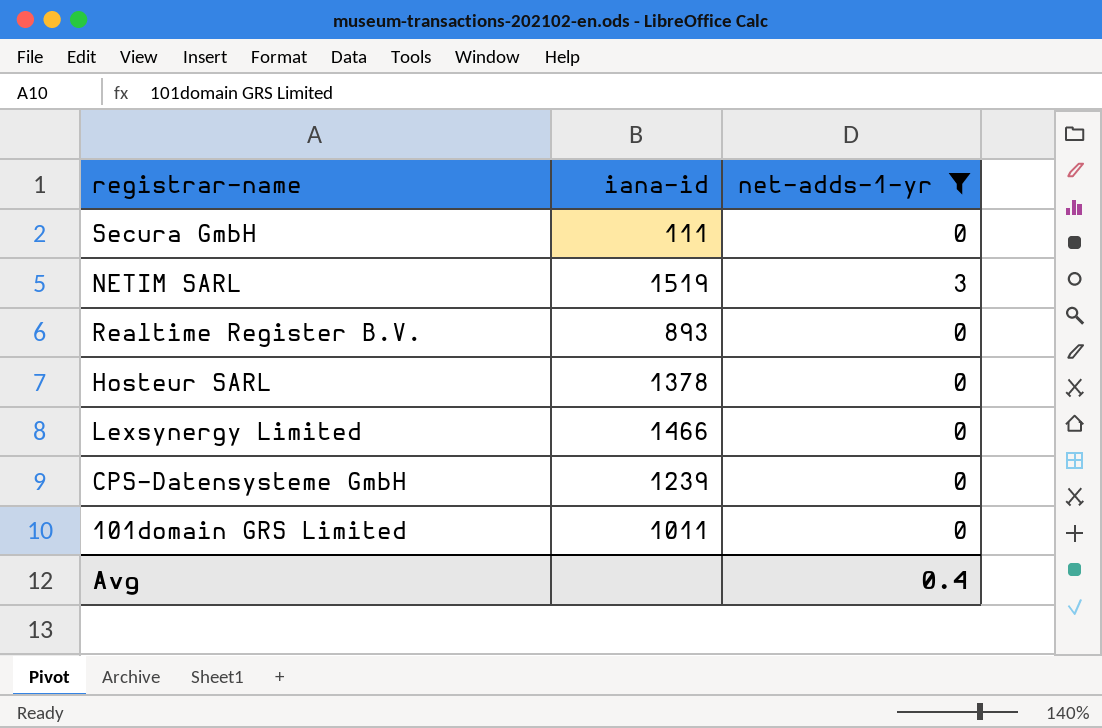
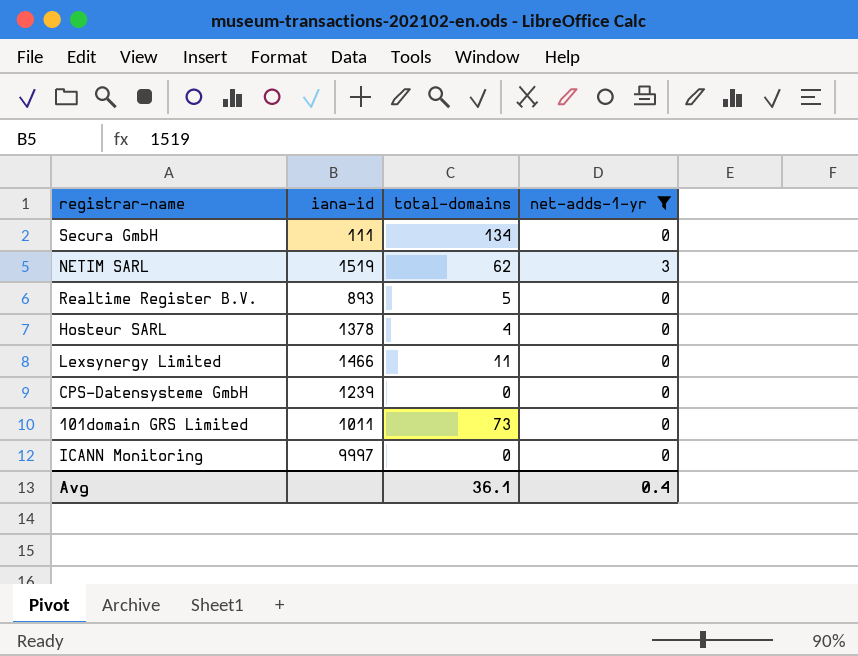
column total-domains | position: none -> 3
row ICANN Monitoring: none -> 9997 | 0 | 0

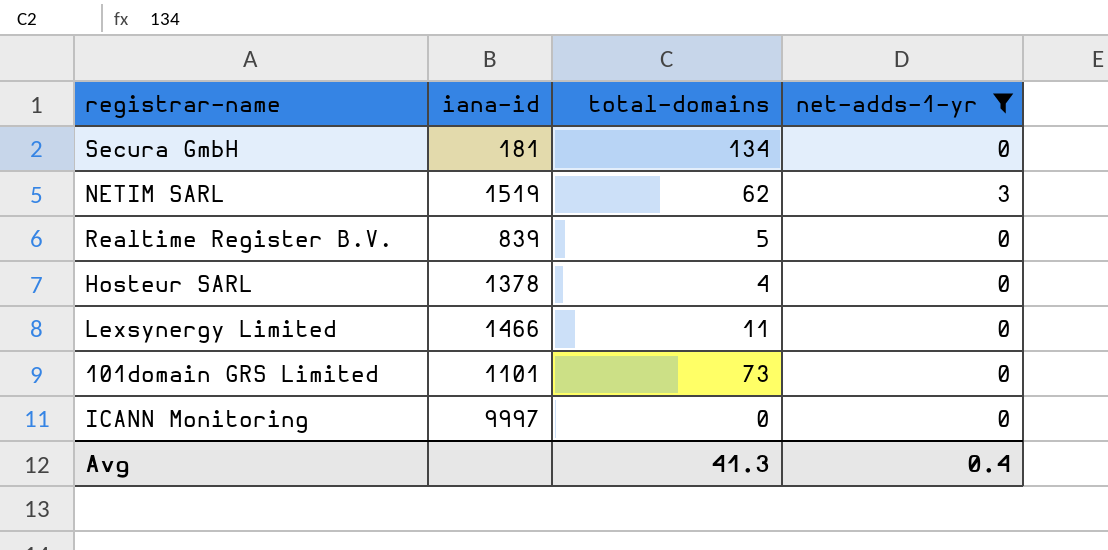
row CPS-Datensysteme GmbH: 1239 | 0 | 0 -> none
Secura GmbH | iana-id: 111 -> 181
Realtime Register B.V. | iana-id: 893 -> 839
101domain GRS Limited | iana-id: 1011 -> 1101
Avg | total-domains: 36.1 -> 41.3

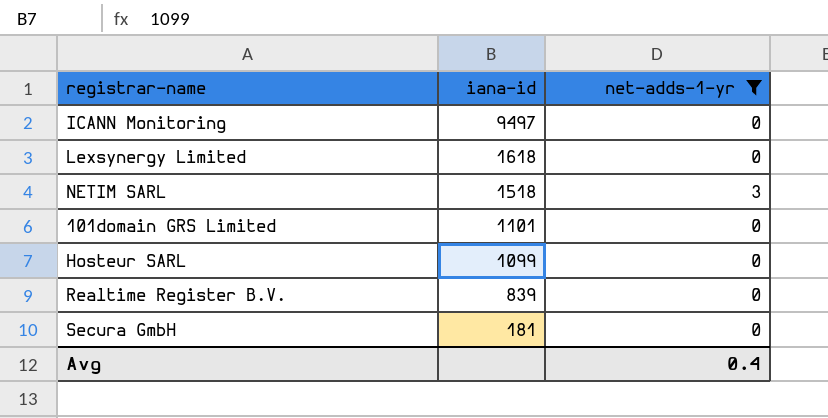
row order: none -> iana-id descending
column total-domains | position: 3 -> none
ICANN Monitoring | iana-id: 9997 -> 9497
Lexsynergy Limited | iana-id: 1466 -> 1618
NETIM SARL | iana-id: 1519 -> 1518
Hosteur SARL | iana-id: 1378 -> 1099

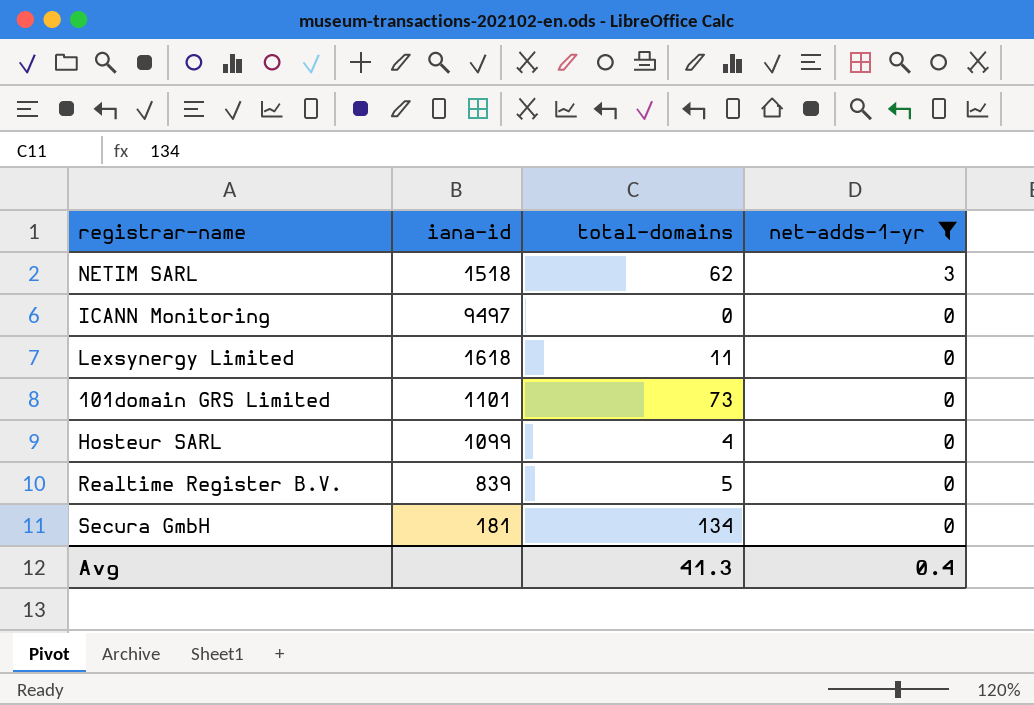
row order: iana-id descending -> net-adds-1-yr descending
column total-domains | position: none -> 3

